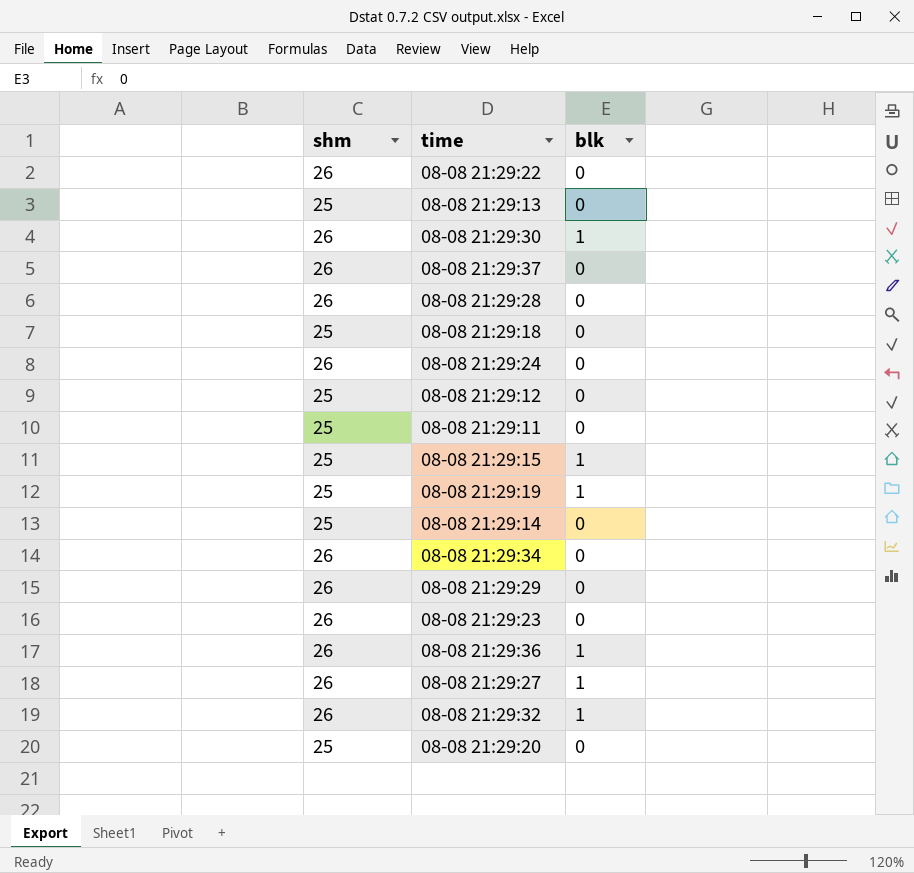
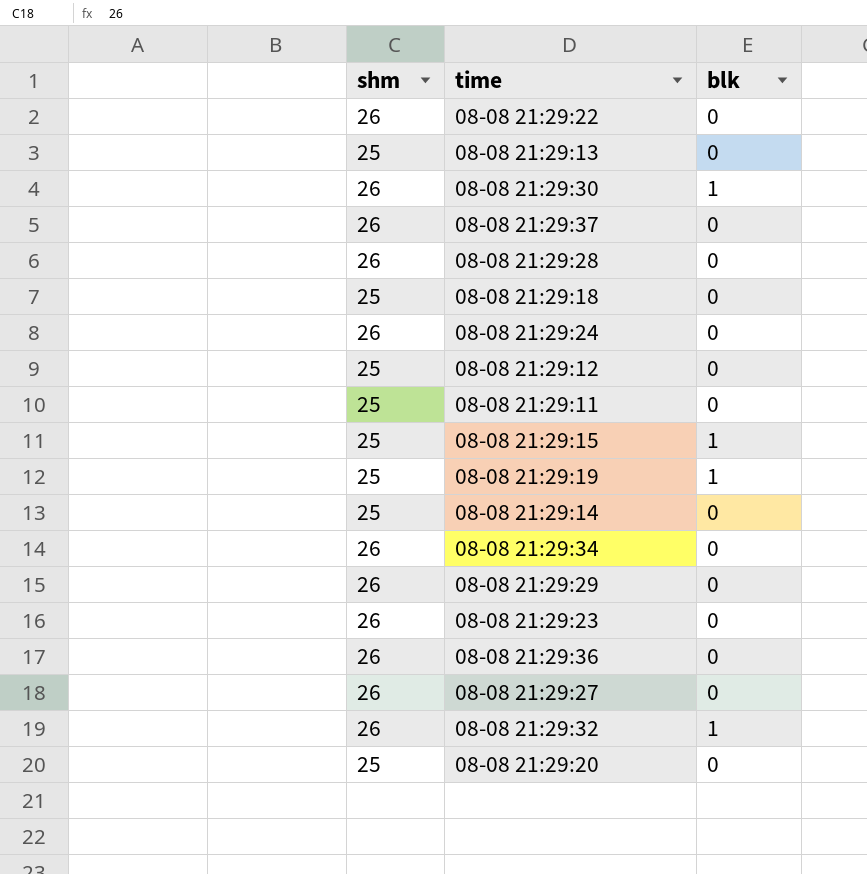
08-08 21:29:36 | blk: 1 -> 0
08-08 21:29:27 | blk: 1 -> 0

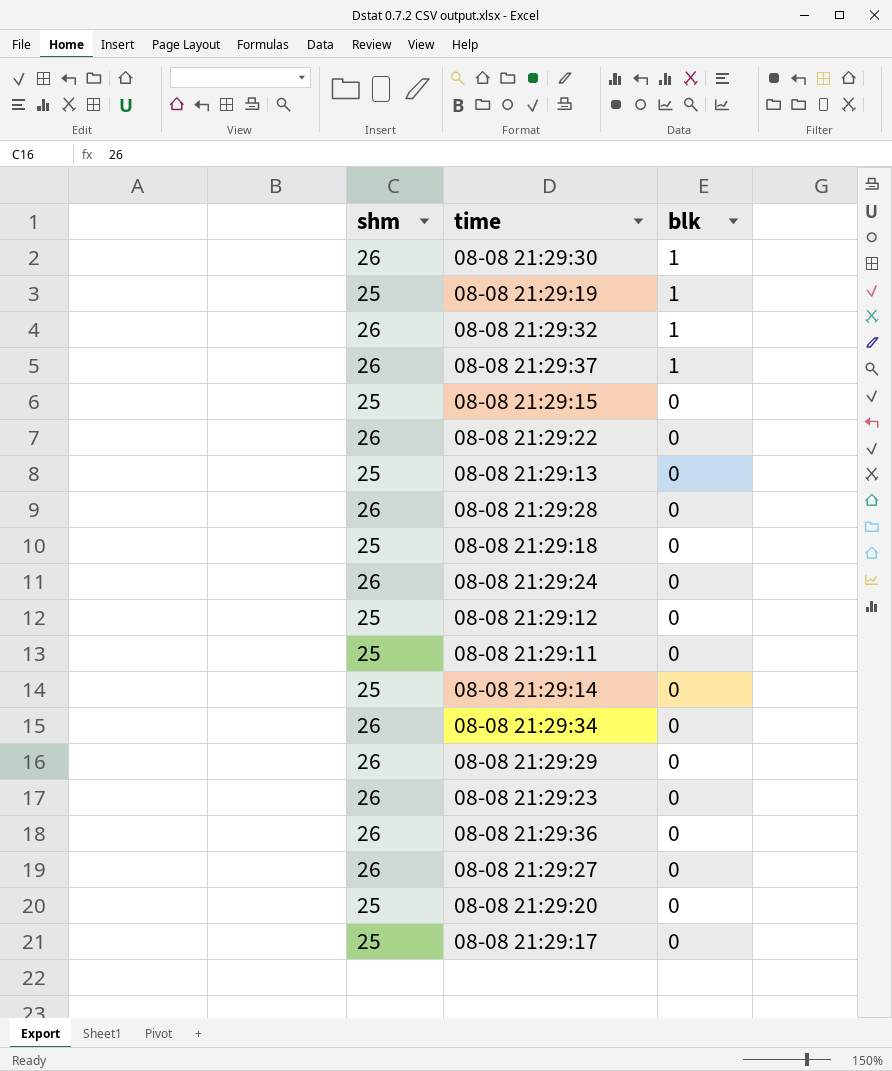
row order: none -> blk descending
08-08 21:29:37 | blk: 0 -> 1
08-08 21:29:15 | blk: 1 -> 0
row 08-08 21:29:17: none -> 25 | 0

